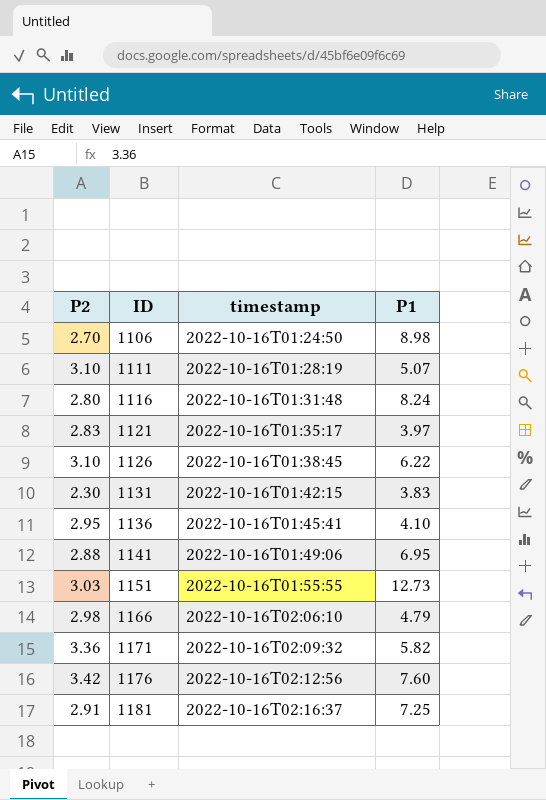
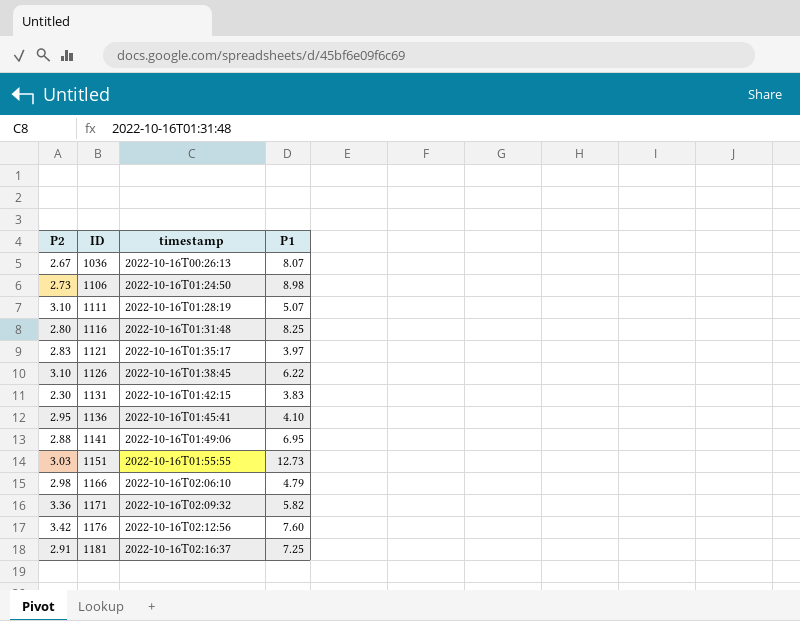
row 1036: none -> 2.67 | 2022-10-16T00:26:13 | 8.07
1106 | P2: 2.70 -> 2.73
1116 | P1: 8.24 -> 8.25

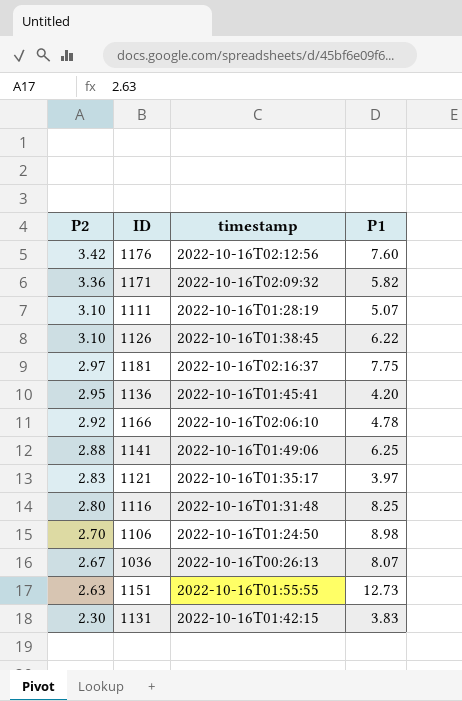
row order: ID ascending -> P2 descending
1181 | P2: 2.91 -> 2.97
1181 | P1: 7.25 -> 7.75
1136 | P1: 4.10 -> 4.20
1166 | P2: 2.98 -> 2.92
1166 | P1: 4.79 -> 4.78
1141 | P1: 6.95 -> 6.25
1106 | P2: 2.73 -> 2.70
1151 | P2: 3.03 -> 2.63

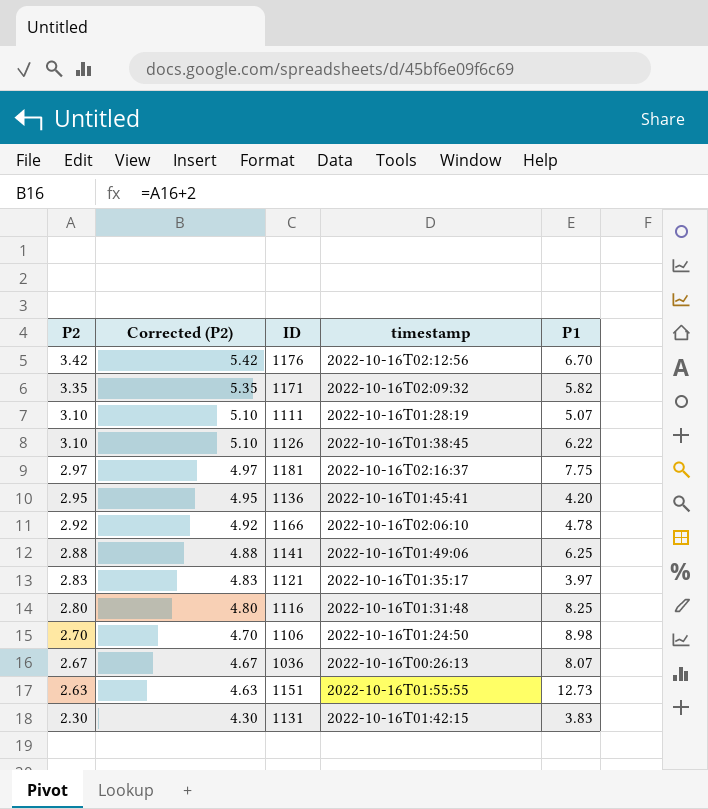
column Corrected (P2) | formula: none -> [P2] + 2
1176 | P1: 7.60 -> 6.70
1171 | P2: 3.36 -> 3.35

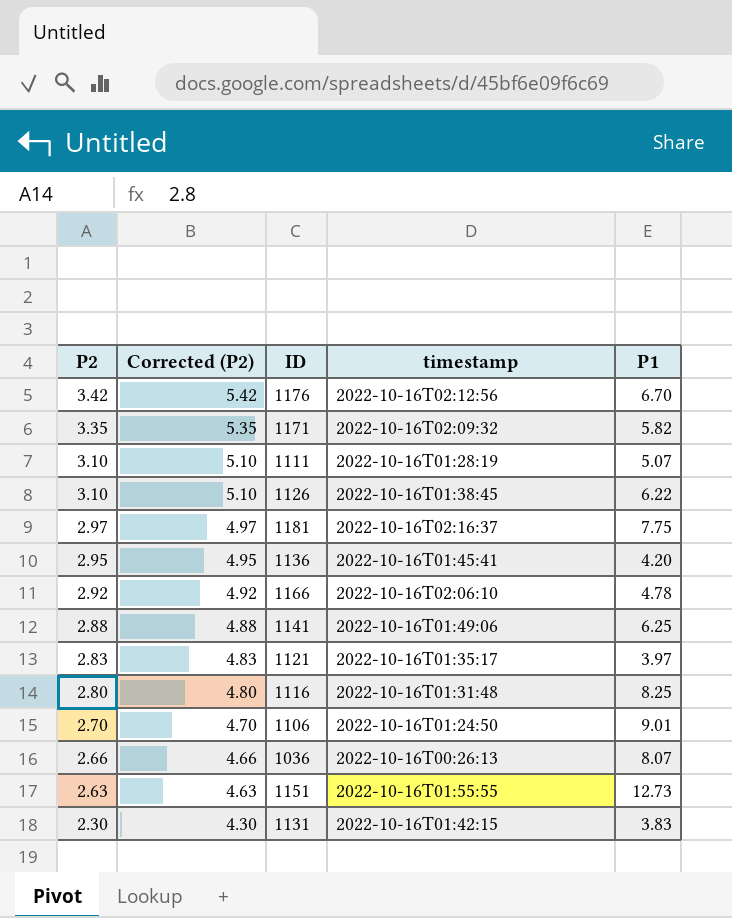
1106 | P1: 8.98 -> 9.01
1036 | P2: 2.67 -> 2.66
1036 | Corrected (P2): 4.67 -> 4.66

